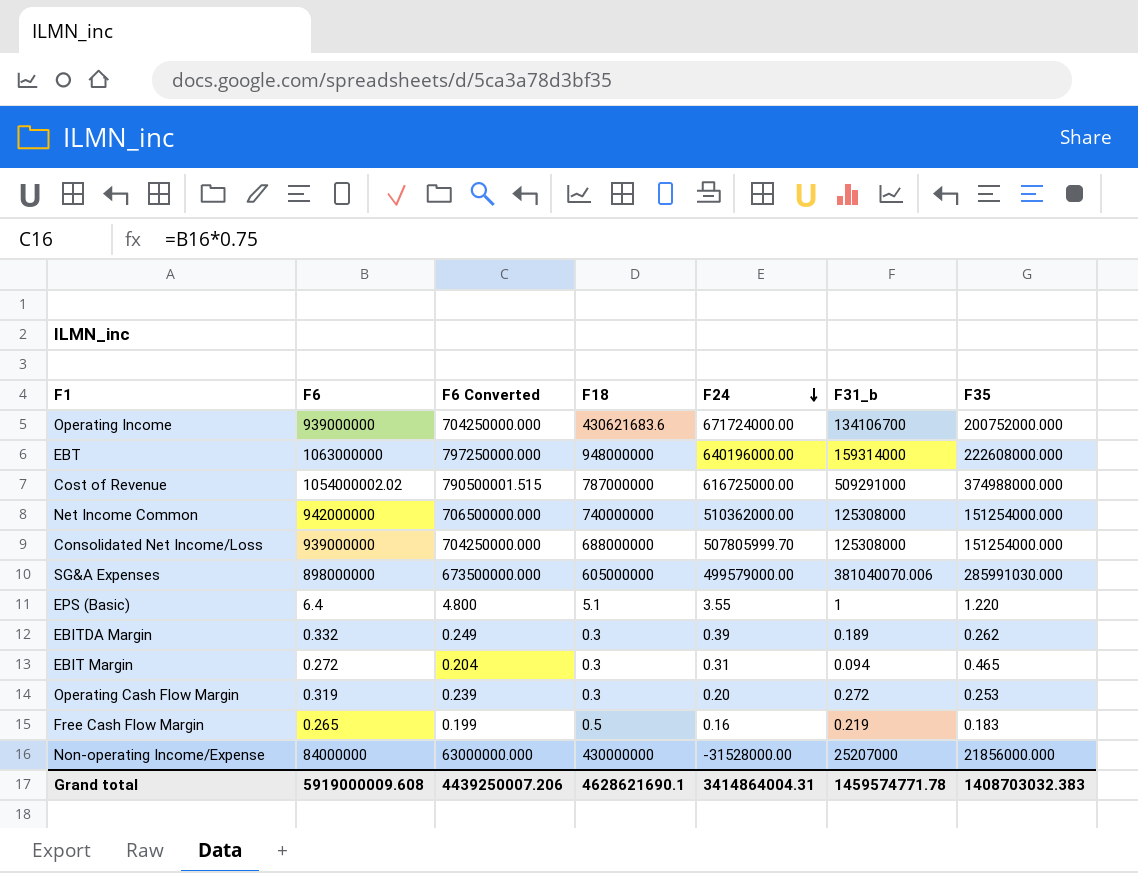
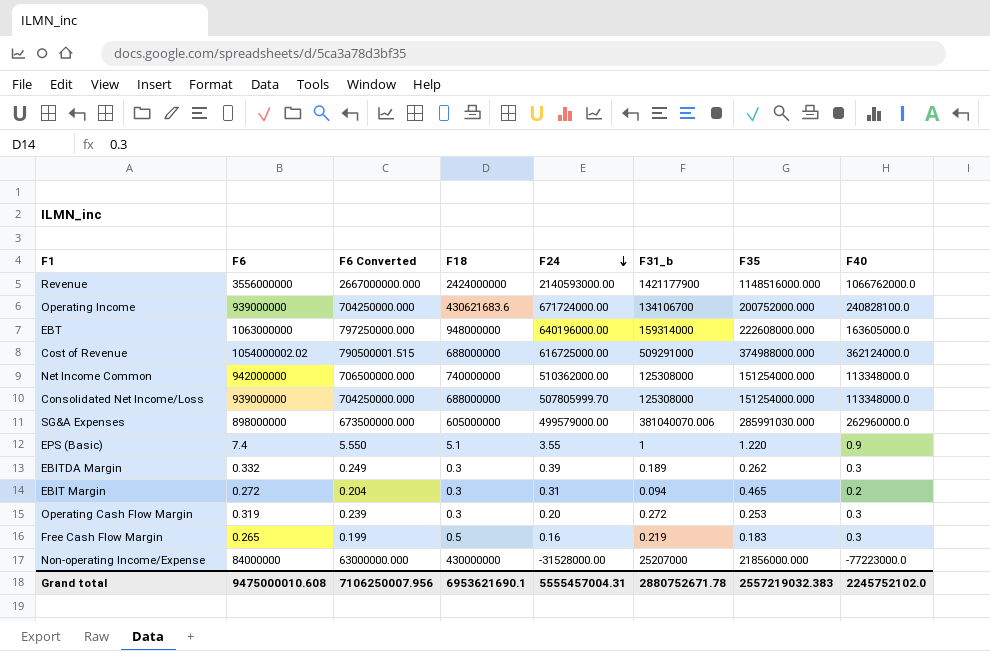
column F40 | position: none -> 8
row Revenue: none -> 3556000000 | 2667000000.000 | 2424000000 | 2140593000.00 | 1421177900 | 1148516000.000 | 1066762000.0
Cost of Revenue | F18: 787000000 -> 688000000
EPS (Basic) | F6: 6.4 -> 7.4
EPS (Basic) | F6 Converted: 4.800 -> 5.550
Grand total | F6: 5919000009.608 -> 9475000010.608
Grand total | F6 Converted: 4439250007.206 -> 7106250007.956
Grand total | F18: 4628621690.1 -> 6953621690.1
Grand total | F24: 3414864004.31 -> 5555457004.31
Grand total | F31_b: 1459574771.78 -> 2880752671.78
Grand total | F35: 1408703032.383 -> 2557219032.383

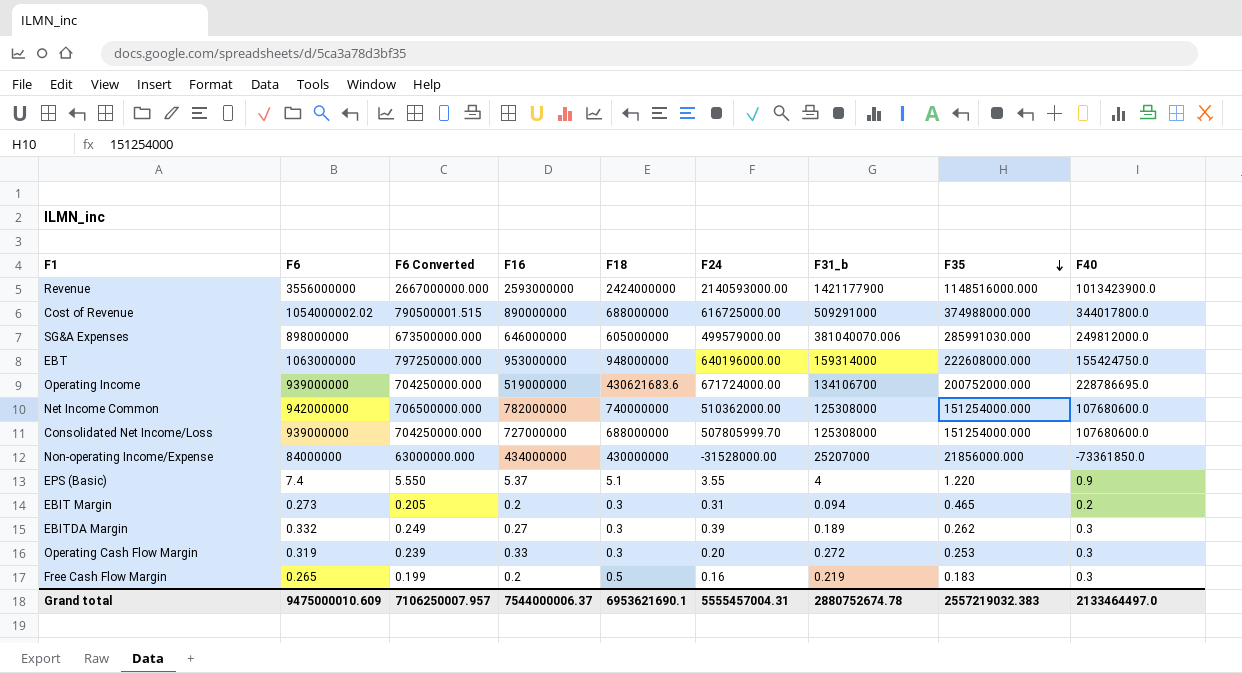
row order: F24 descending -> F35 descending
column F16 | position: none -> 4
Revenue | F40: 1066762000.0 -> 1013423900.0
Cost of Revenue | F40: 362124000.0 -> 344017800.0
SG&A Expenses | F40: 262960000.0 -> 249812000.0
EBT | F40: 163605000.0 -> 155424750.0
Operating Income | F40: 240828100.0 -> 228786695.0
Net Income Common | F40: 113348000.0 -> 107680600.0
Consolidated Net Income/Loss | F40: 113348000.0 -> 107680600.0
Non-operating Income/Expense | F40: -77223000.0 -> -73361850.0
EPS (Basic) | F31_b: 1 -> 4
EBIT Margin | F6: 0.272 -> 0.273
EBIT Margin | F6 Converted: 0.204 -> 0.205
Grand total | F6: 9475000010.608 -> 9475000010.609
Grand total | F6 Converted: 7106250007.956 -> 7106250007.957
Grand total | F31_b: 2880752671.78 -> 2880752674.78
Grand total | F40: 2245752102.0 -> 2133464497.0

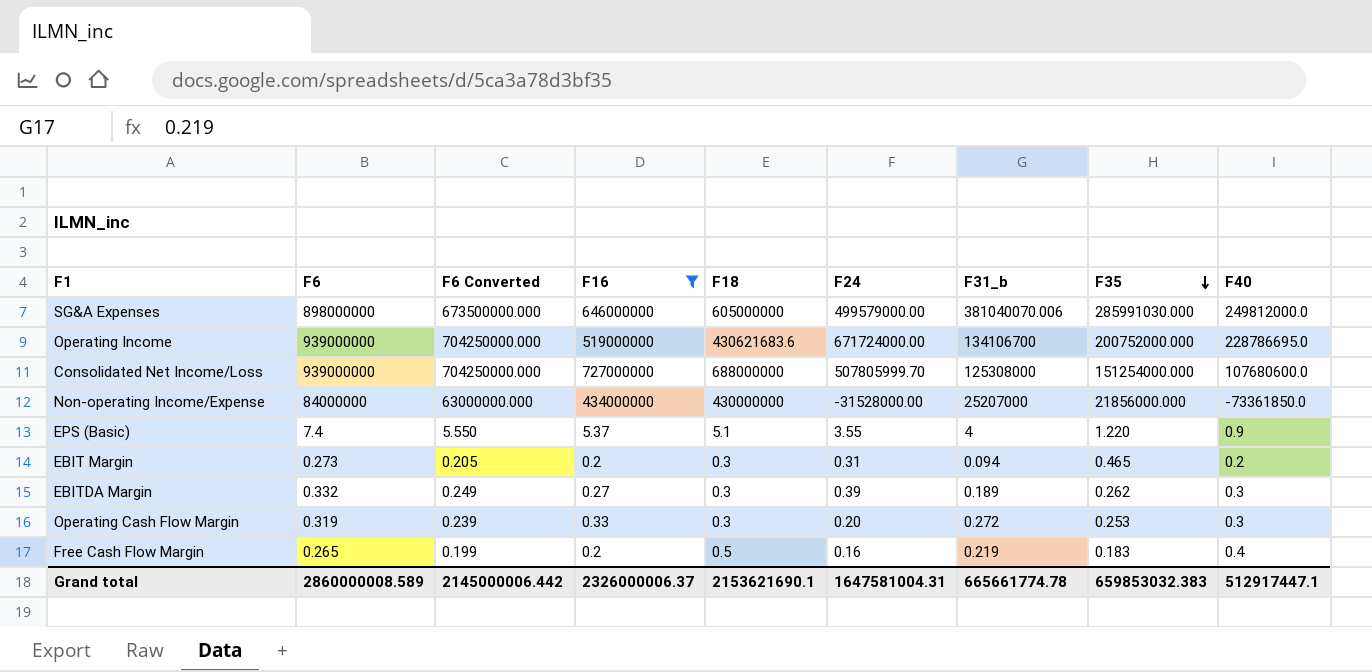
filter: none -> F16 <= 727000000
Free Cash Flow Margin | F40: 0.3 -> 0.4
Grand total | F6: 9475000010.609 -> 2860000008.589
Grand total | F6 Converted: 7106250007.957 -> 2145000006.442
Grand total | F16: 7544000006.37 -> 2326000006.37
Grand total | F18: 6953621690.1 -> 2153621690.1
Grand total | F24: 5555457004.31 -> 1647581004.31
Grand total | F31_b: 2880752674.78 -> 665661774.78
Grand total | F35: 2557219032.383 -> 659853032.383
Grand total | F40: 2133464497.0 -> 512917447.1

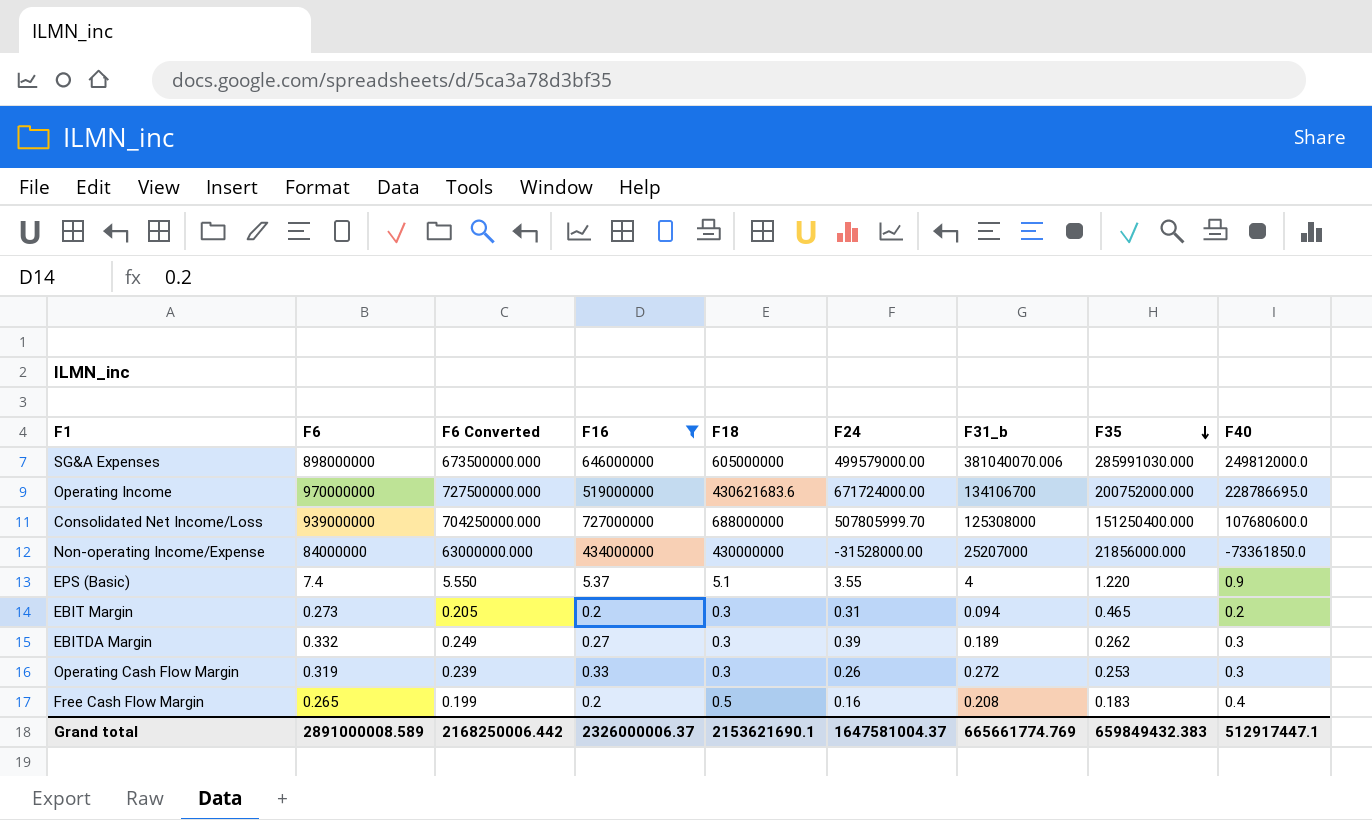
Operating Income | F6: 939000000 -> 970000000
Operating Income | F6 Converted: 704250000.000 -> 727500000.000
Consolidated Net Income/Loss | F35: 151254000.000 -> 151250400.000
Operating Cash Flow Margin | F24: 0.20 -> 0.26
Free Cash Flow Margin | F31_b: 0.219 -> 0.208
Grand total | F6: 2860000008.589 -> 2891000008.589
Grand total | F6 Converted: 2145000006.442 -> 2168250006.442
Grand total | F24: 1647581004.31 -> 1647581004.37
Grand total | F31_b: 665661774.78 -> 665661774.769
Grand total | F35: 659853032.383 -> 659849432.383

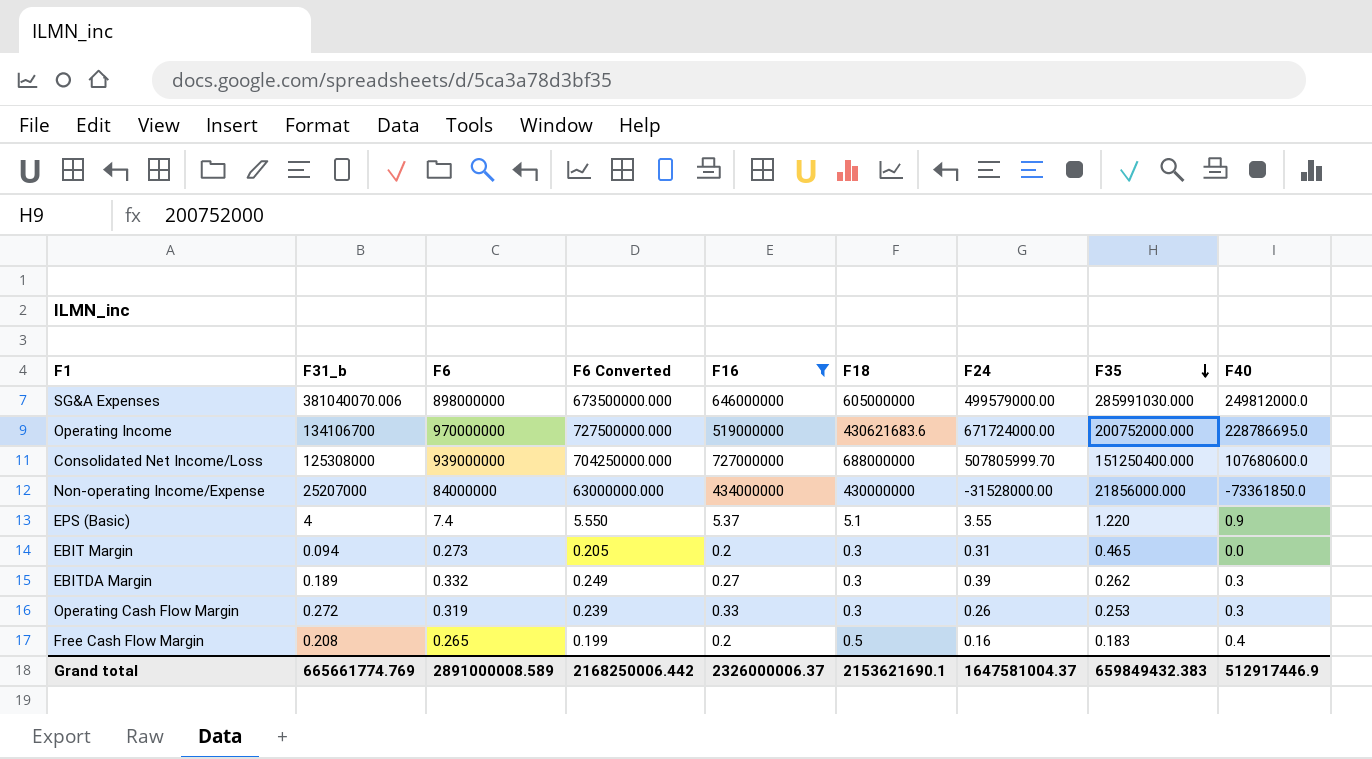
column F31_b | position: 7 -> 2
EBIT Margin | F40: 0.2 -> 0.0
Grand total | F40: 512917447.1 -> 512917446.9

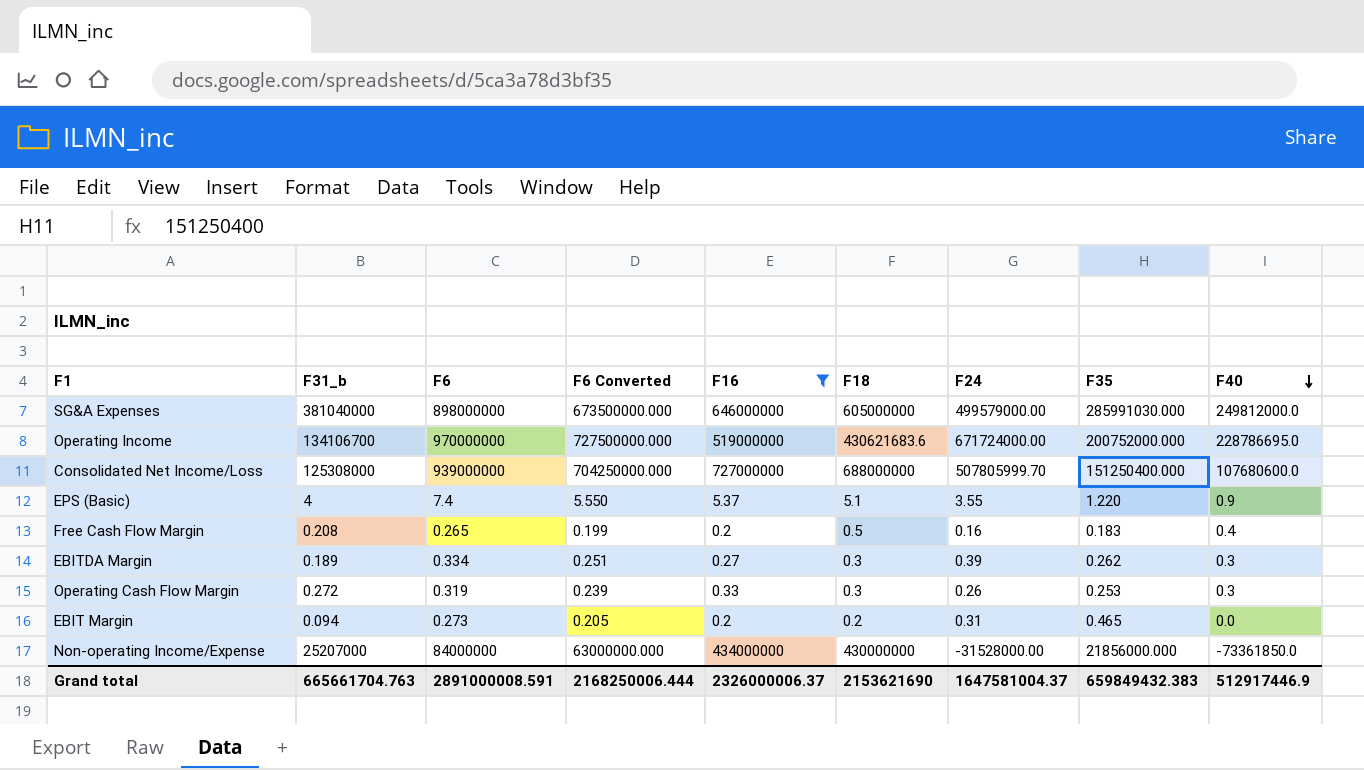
row order: F35 descending -> F40 descending
SG&A Expenses | F31_b: 381040070.006 -> 381040000
EBITDA Margin | F6: 0.332 -> 0.334
EBITDA Margin | F6 Converted: 0.249 -> 0.251
EBIT Margin | F18: 0.3 -> 0.2
Grand total | F31_b: 665661774.769 -> 665661704.763
Grand total | F6: 2891000008.589 -> 2891000008.591
Grand total | F6 Converted: 2168250006.442 -> 2168250006.444
Grand total | F18: 2153621690.1 -> 2153621690

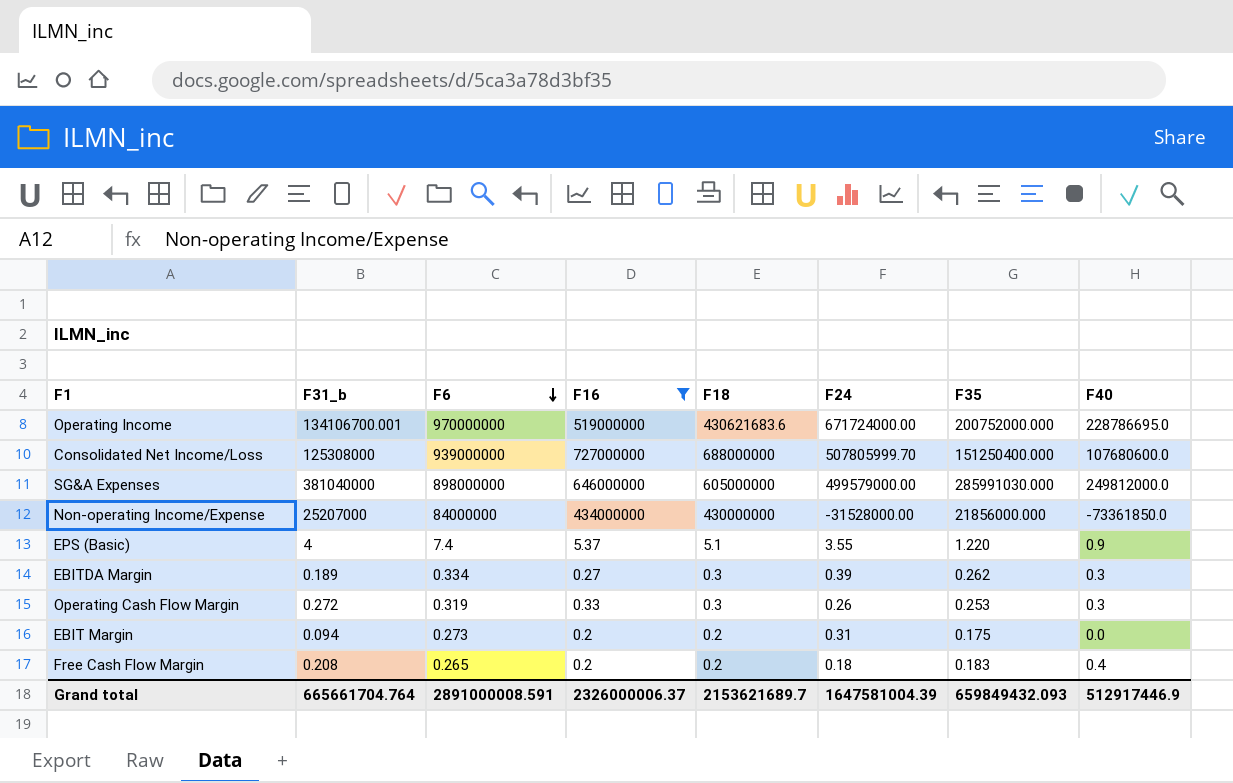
row order: F40 descending -> F6 descending
column F6 Converted | formula: [F6] * 0.75 -> none
Operating Income | F31_b: 134106700 -> 134106700.001
EBIT Margin | F35: 0.465 -> 0.175
Free Cash Flow Margin | F18: 0.5 -> 0.2
Free Cash Flow Margin | F24: 0.16 -> 0.18
Grand total | F31_b: 665661704.763 -> 665661704.764
Grand total | F18: 2153621690 -> 2153621689.7
Grand total | F24: 1647581004.37 -> 1647581004.39
Grand total | F35: 659849432.383 -> 659849432.093

